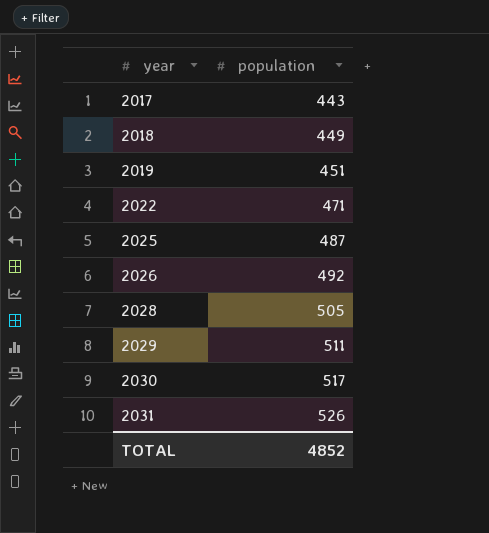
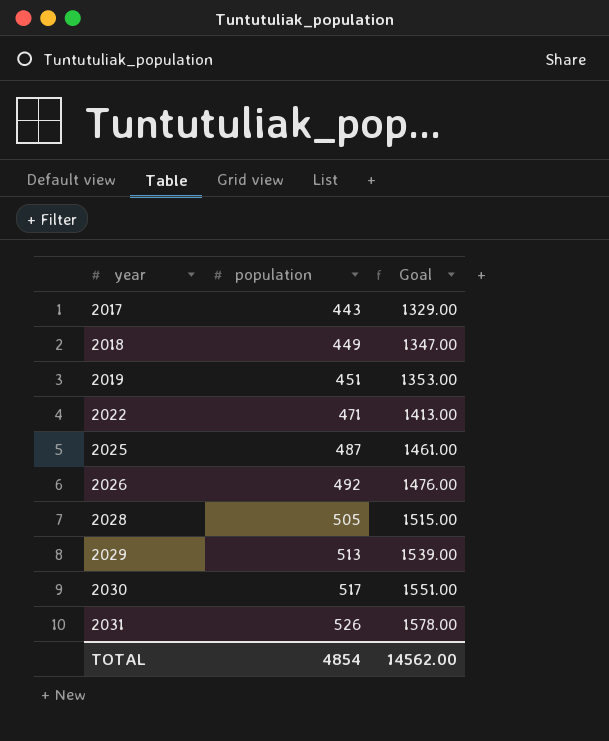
column Goal | formula: none -> [population] * 3
2029 | population: 511 -> 513
TOTAL | population: 4852 -> 4854

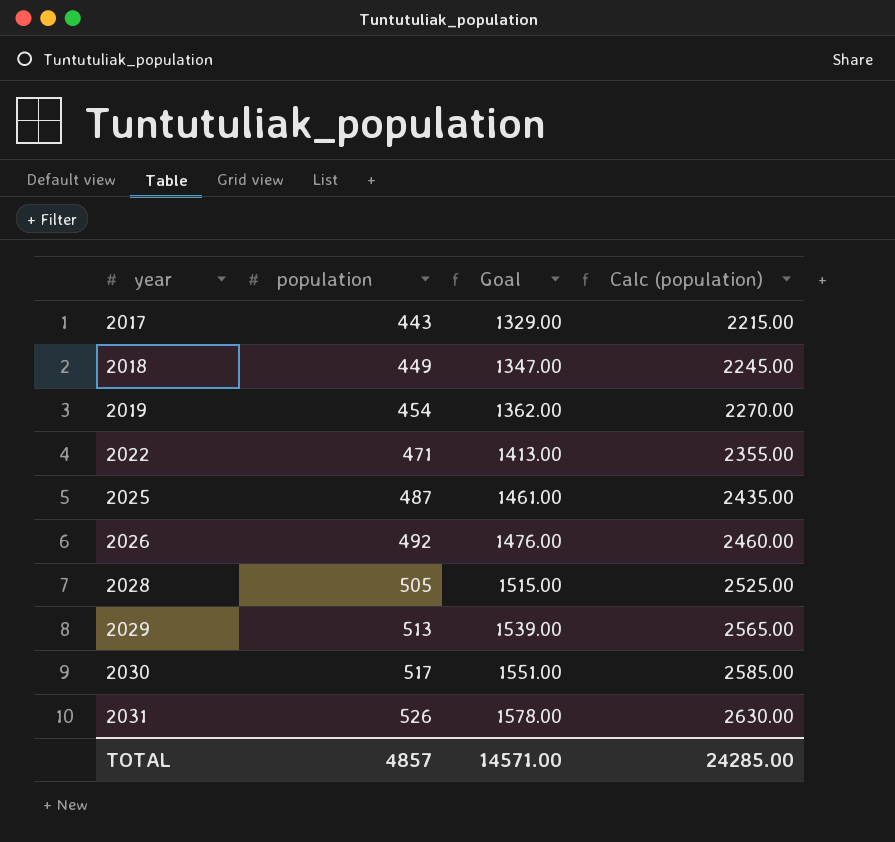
column Calc (population) | formula: none -> [population] * 5
2019 | population: 451 -> 454
2019 | Goal: 1353.00 -> 1362.00
TOTAL | population: 4854 -> 4857
TOTAL | Goal: 14562.00 -> 14571.00

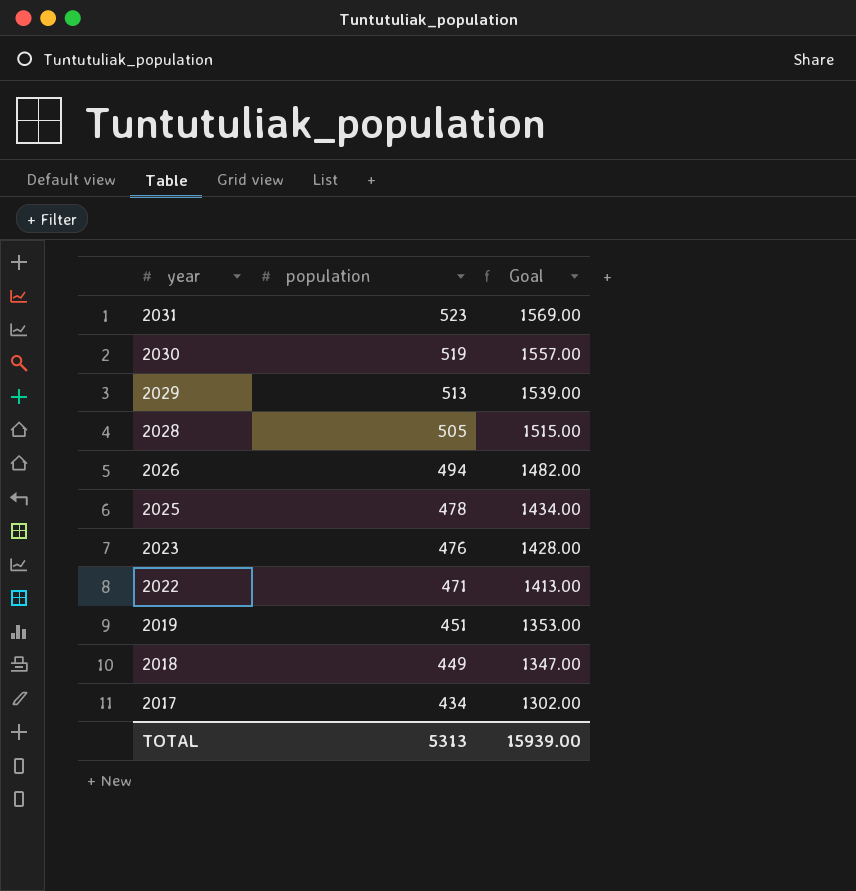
row order: year ascending -> year descending
column Calc (population) | formula: [population] * 5 -> none
2031 | population: 526 -> 523
2031 | Goal: 1578.00 -> 1569.00
2030 | population: 517 -> 519
2030 | Goal: 1551.00 -> 1557.00
2026 | population: 492 -> 494
2026 | Goal: 1476.00 -> 1482.00
2025 | population: 487 -> 478
2025 | Goal: 1461.00 -> 1434.00
row 2023: none -> 476 | 1428.00
2019 | population: 454 -> 451
2019 | Goal: 1362.00 -> 1353.00
2017 | population: 443 -> 434
2017 | Goal: 1329.00 -> 1302.00
TOTAL | population: 4857 -> 5313
TOTAL | Goal: 14571.00 -> 15939.00

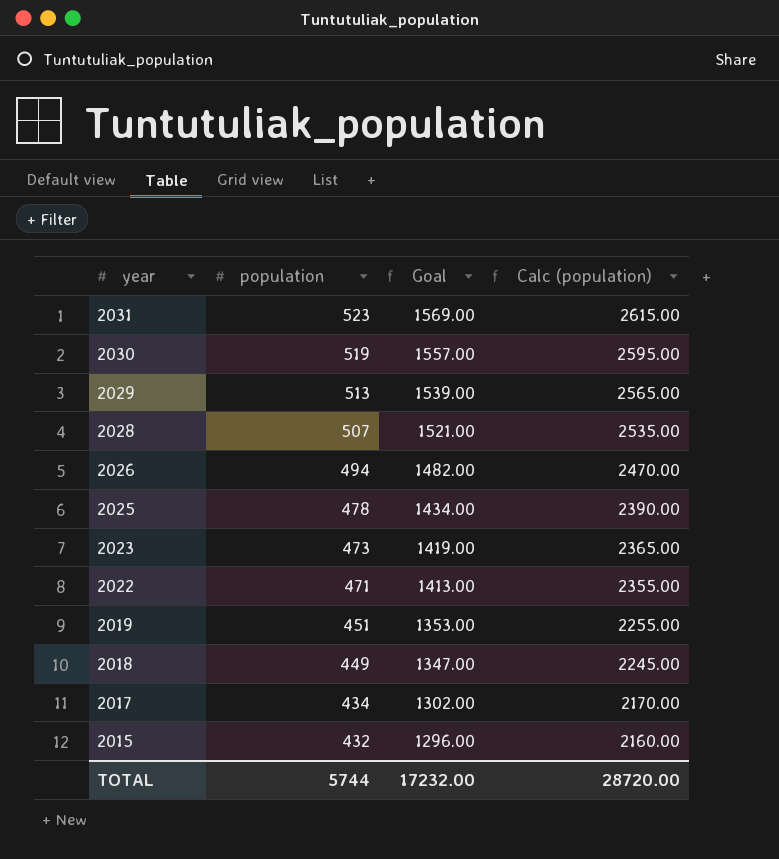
column Calc (population) | formula: none -> [population] * 5
2028 | population: 505 -> 507
2028 | Goal: 1515.00 -> 1521.00
2023 | population: 476 -> 473
2023 | Goal: 1428.00 -> 1419.00
row 2015: none -> 432 | 1296.00 | 2160.00
TOTAL | population: 5313 -> 5744
TOTAL | Goal: 15939.00 -> 17232.00

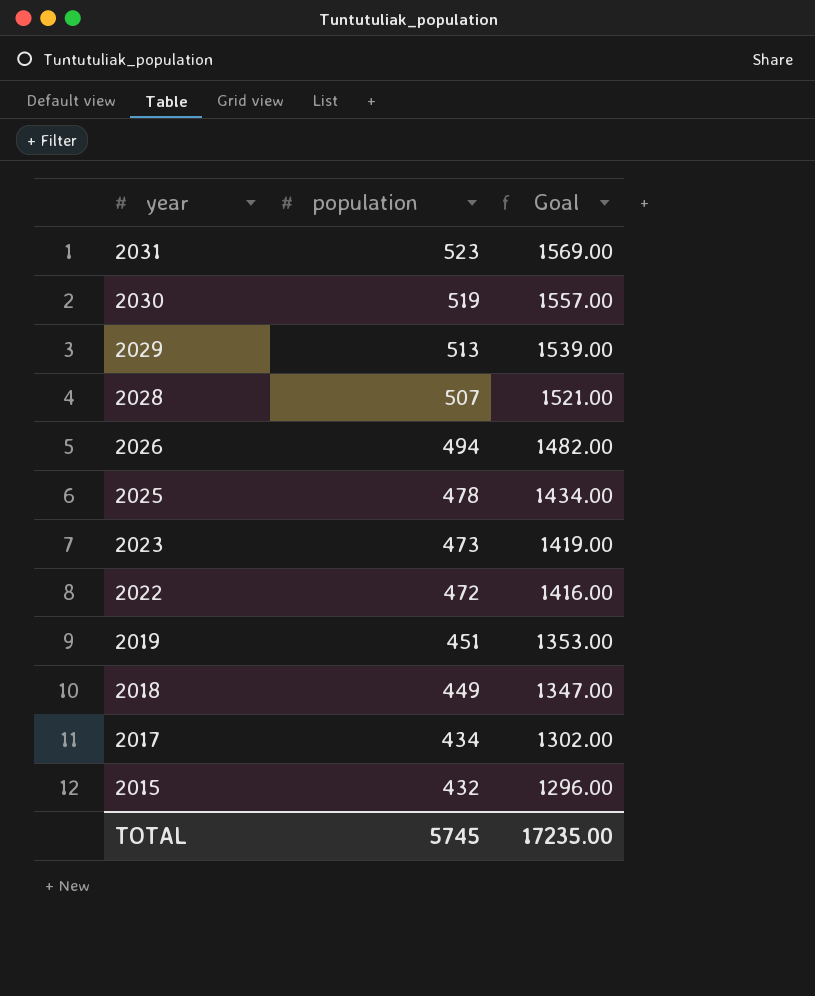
column Calc (population) | formula: [population] * 5 -> none
2022 | population: 471 -> 472
2022 | Goal: 1413.00 -> 1416.00
TOTAL | population: 5744 -> 5745
TOTAL | Goal: 17232.00 -> 17235.00

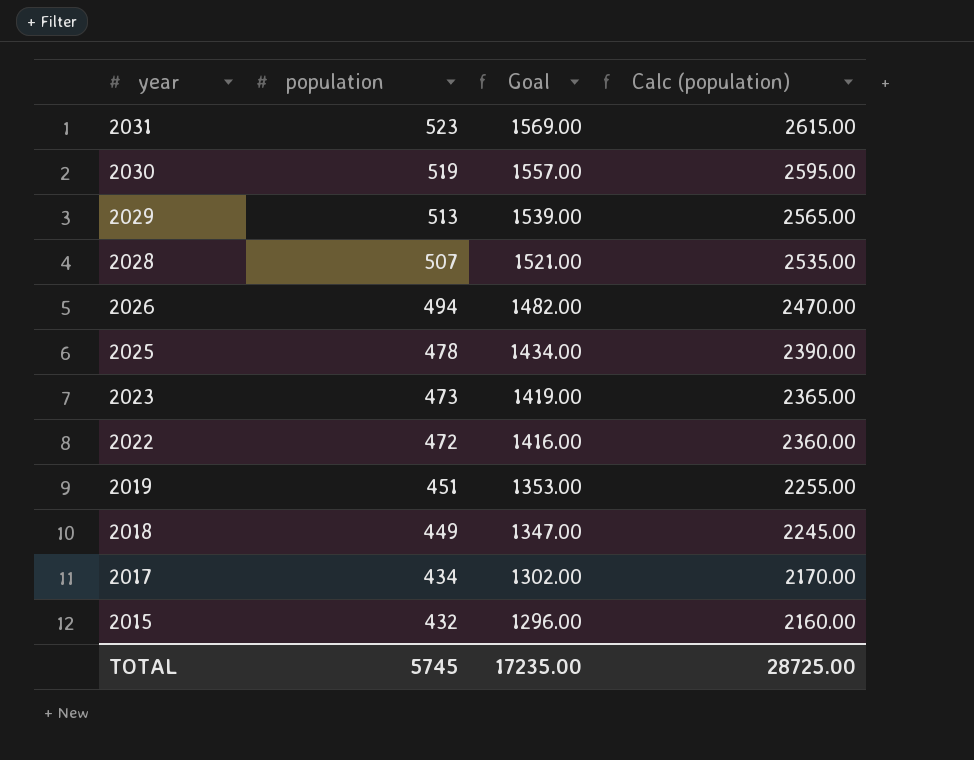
column Calc (population) | formula: none -> [population] * 5

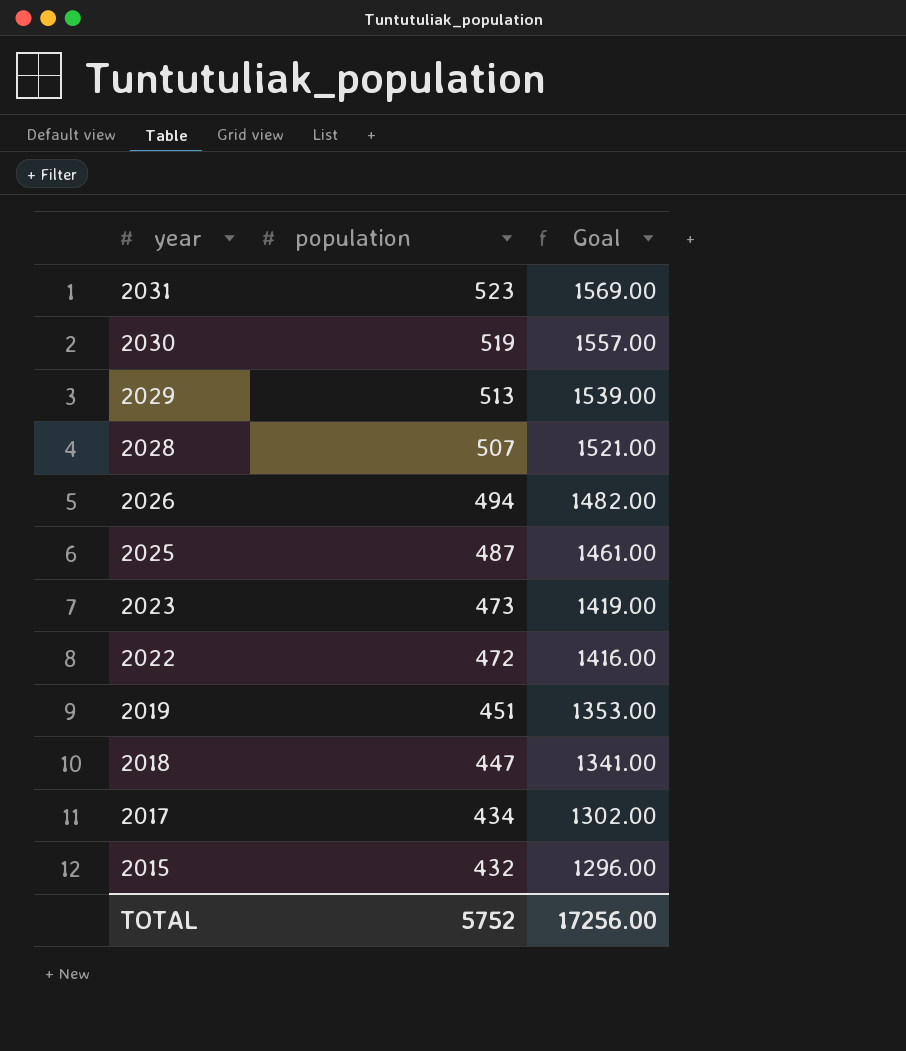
column Calc (population) | formula: [population] * 5 -> none
2025 | population: 478 -> 487
2025 | Goal: 1434.00 -> 1461.00
2018 | population: 449 -> 447
2018 | Goal: 1347.00 -> 1341.00
TOTAL | population: 5745 -> 5752
TOTAL | Goal: 17235.00 -> 17256.00

